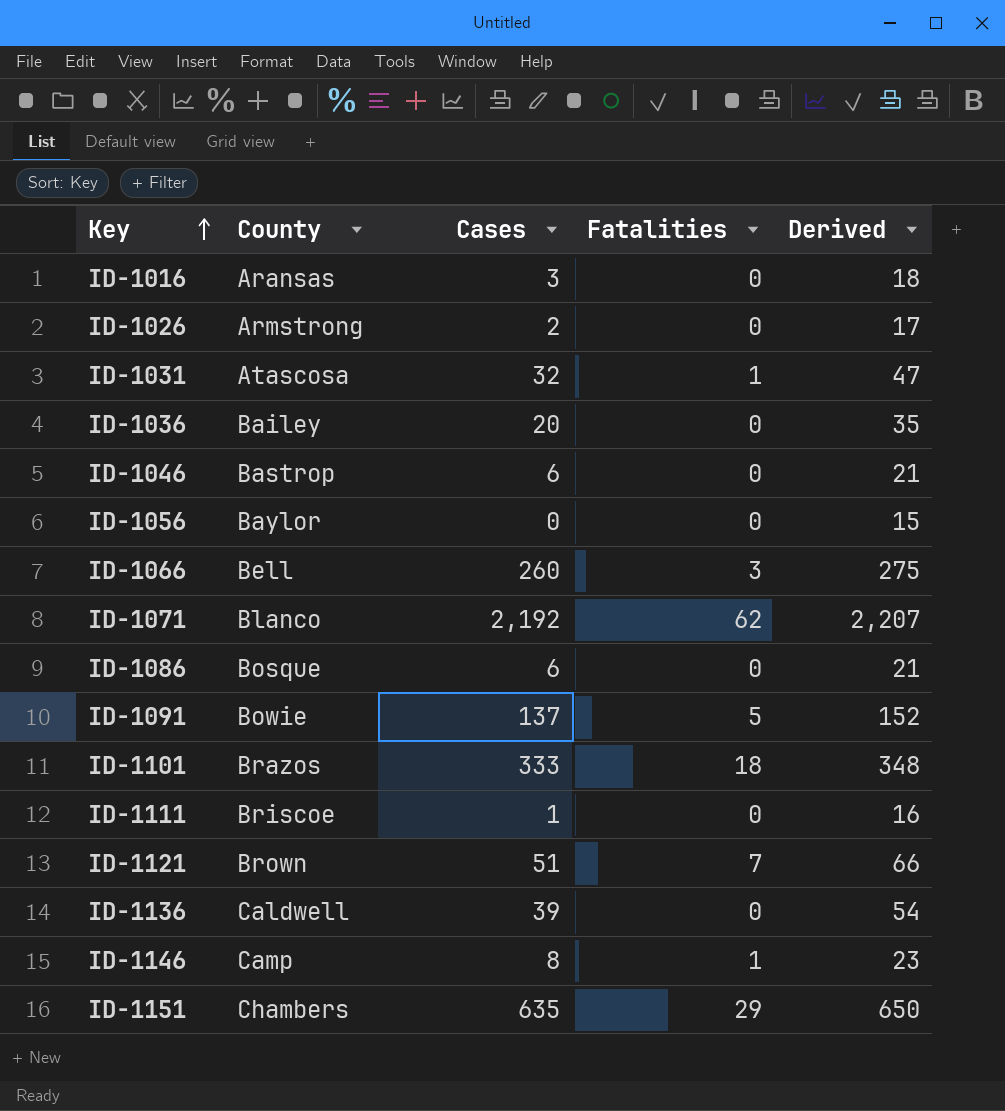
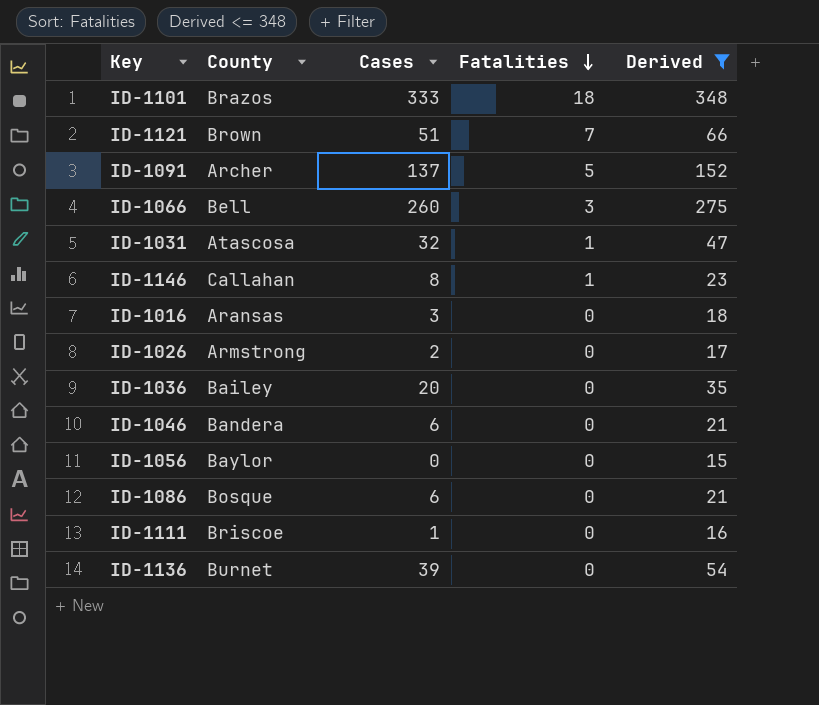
filter: none -> Derived <= 348
row order: Key ascending -> Fatalities descending
ID-1091 | County: Bowie -> Archer
ID-1146 | County: Camp -> Callahan
ID-1046 | County: Bastrop -> Bandera
ID-1136 | County: Caldwell -> Burnet

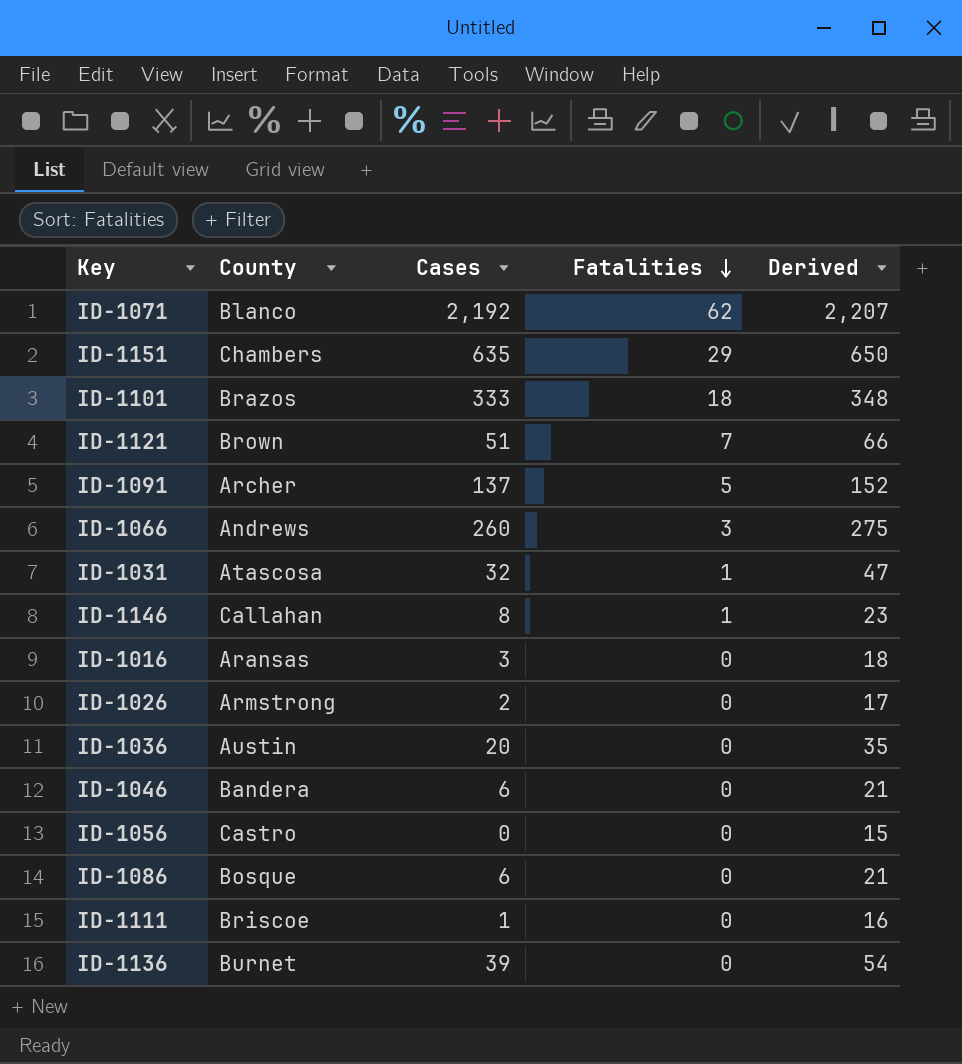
filter: Derived <= 348 -> none
ID-1066 | County: Bell -> Andrews
ID-1036 | County: Bailey -> Austin
ID-1056 | County: Baylor -> Castro

